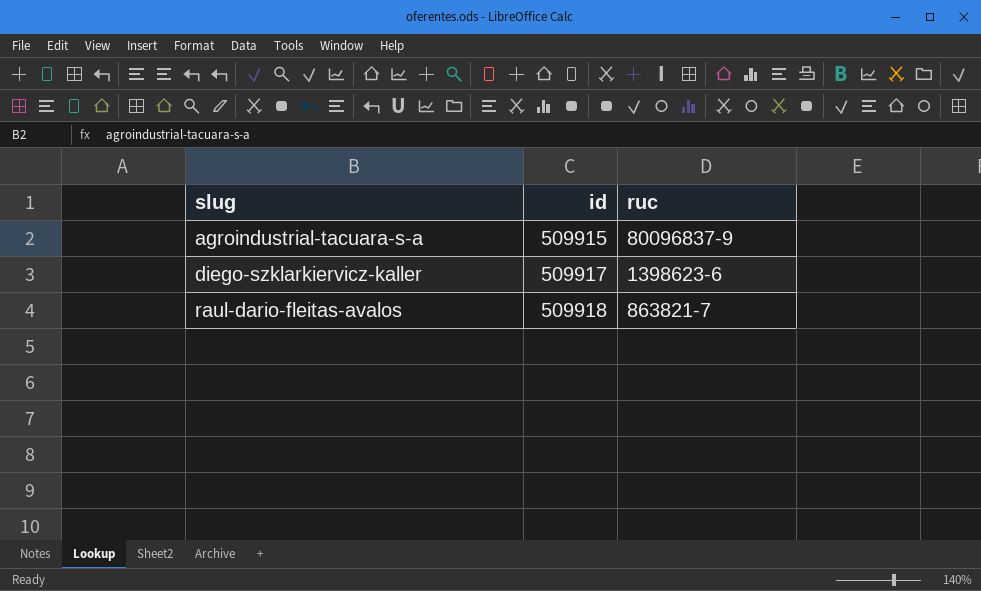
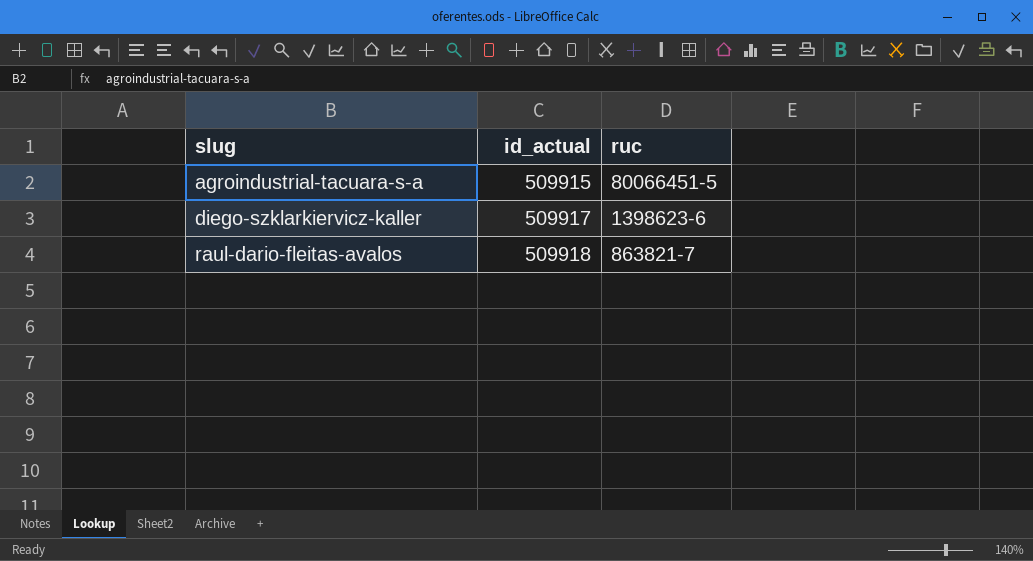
column name: id -> id_actual
agroindustrial-tacuara-s-a | ruc: 80096837-9 -> 80066451-5

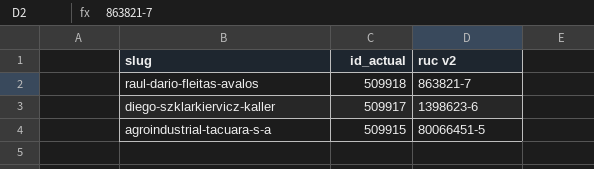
row order: slug ascending -> slug descending
column name: ruc -> ruc v2

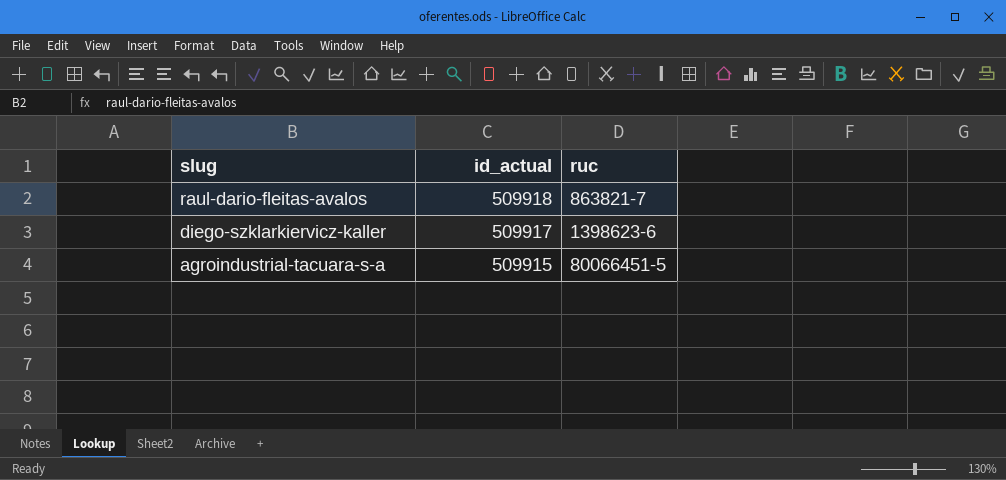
column name: ruc v2 -> ruc

